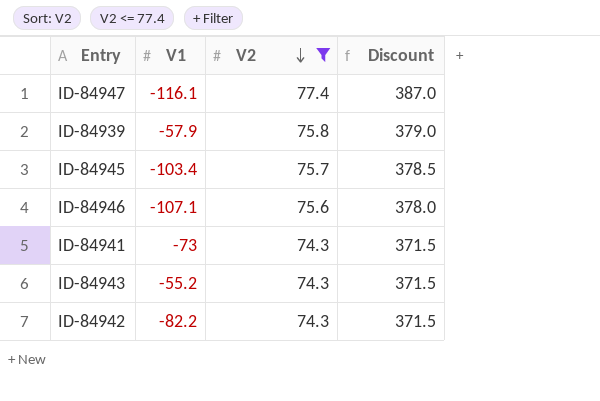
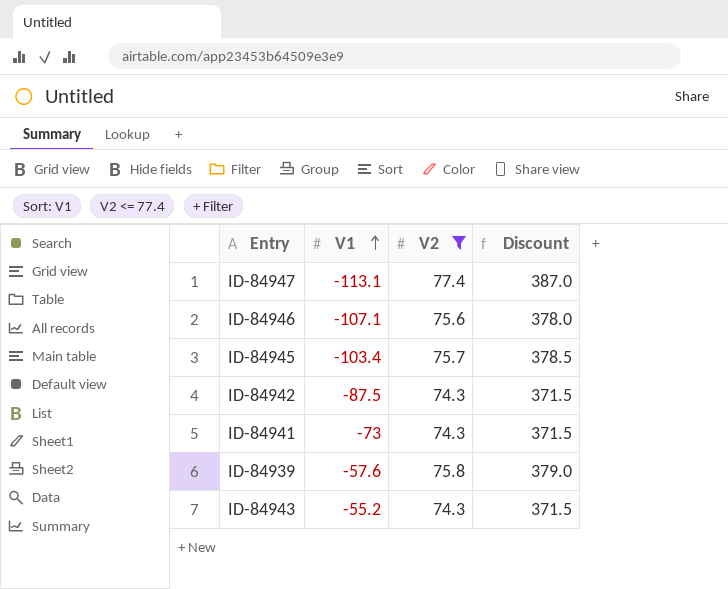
row order: V2 descending -> V1 ascending
ID-84947 | V1: -116.1 -> -113.1
ID-84942 | V1: -82.2 -> -87.5
ID-84939 | V1: -57.9 -> -57.6

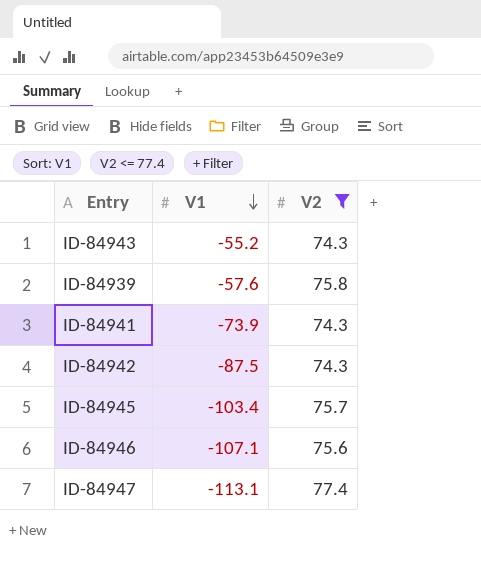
row order: V1 ascending -> V1 descending
column Discount | formula: [V2] * 5 -> none
ID-84941 | V1: -73 -> -73.9

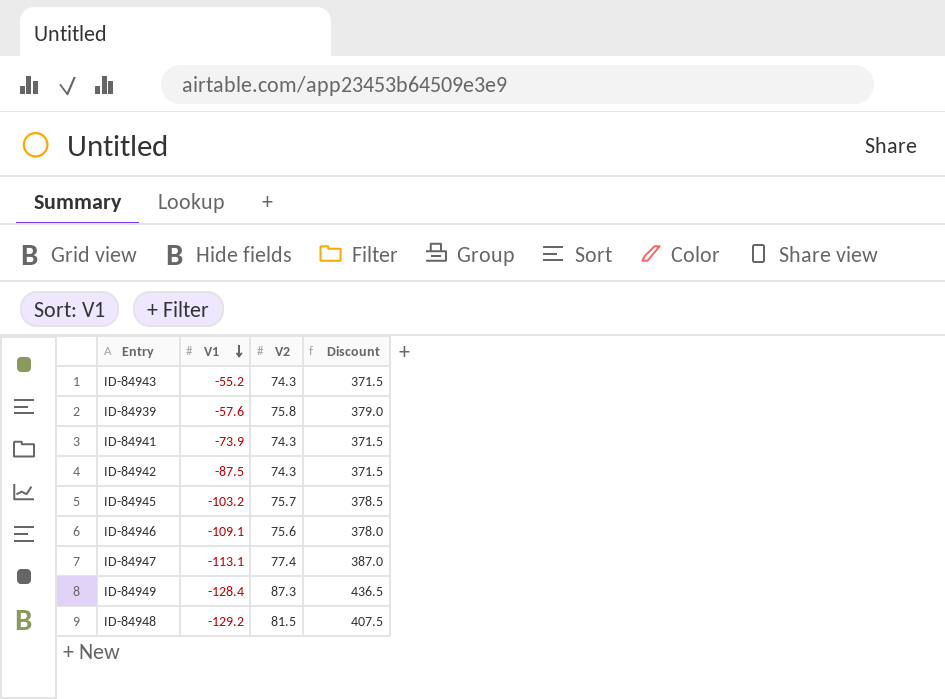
filter: V2 <= 77.4 -> none
column Discount | formula: none -> [V2] * 5
ID-84945 | V1: -103.4 -> -103.2
ID-84946 | V1: -107.1 -> -109.1

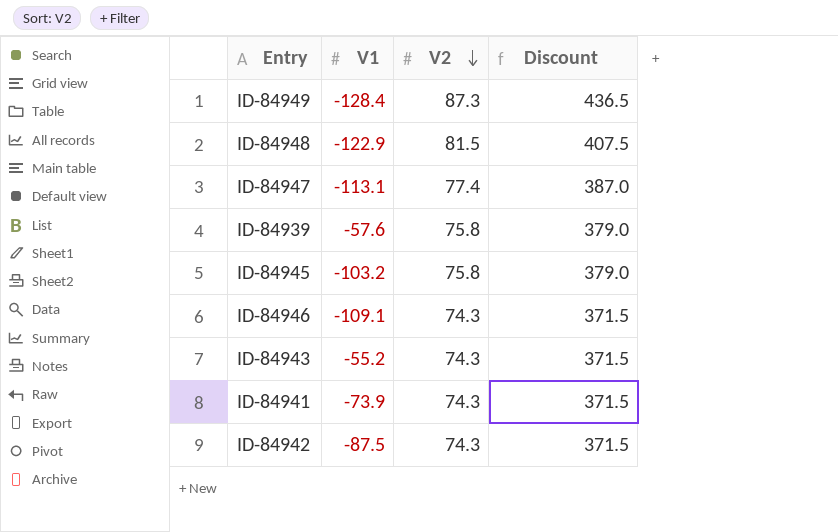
row order: V1 descending -> V2 descending
ID-84948 | V1: -129.2 -> -122.9
ID-84945 | V2: 75.7 -> 75.8
ID-84945 | Discount: 378.5 -> 379.0
ID-84946 | V2: 75.6 -> 74.3
ID-84946 | Discount: 378.0 -> 371.5

